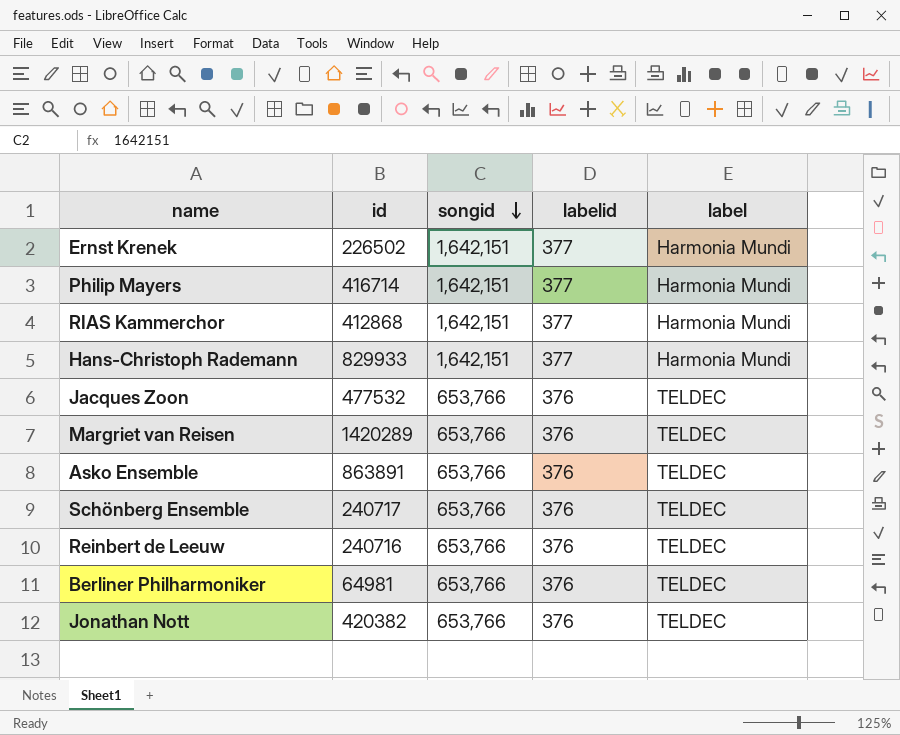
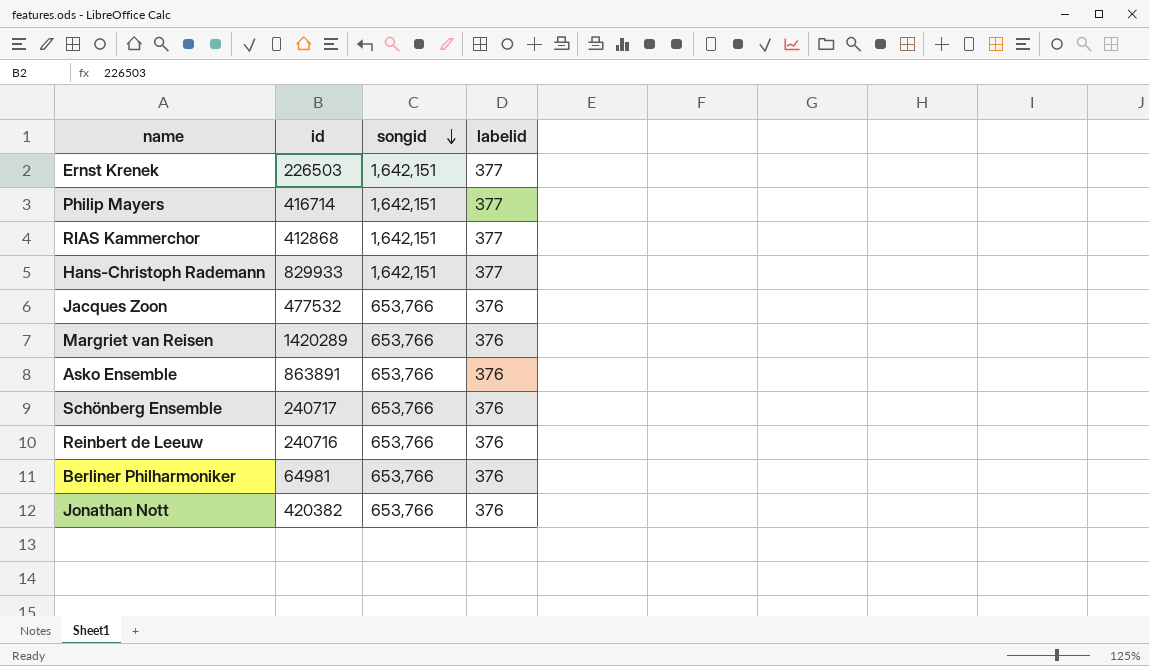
column label | position: 5 -> none
Ernst Krenek | id: 226502 -> 226503

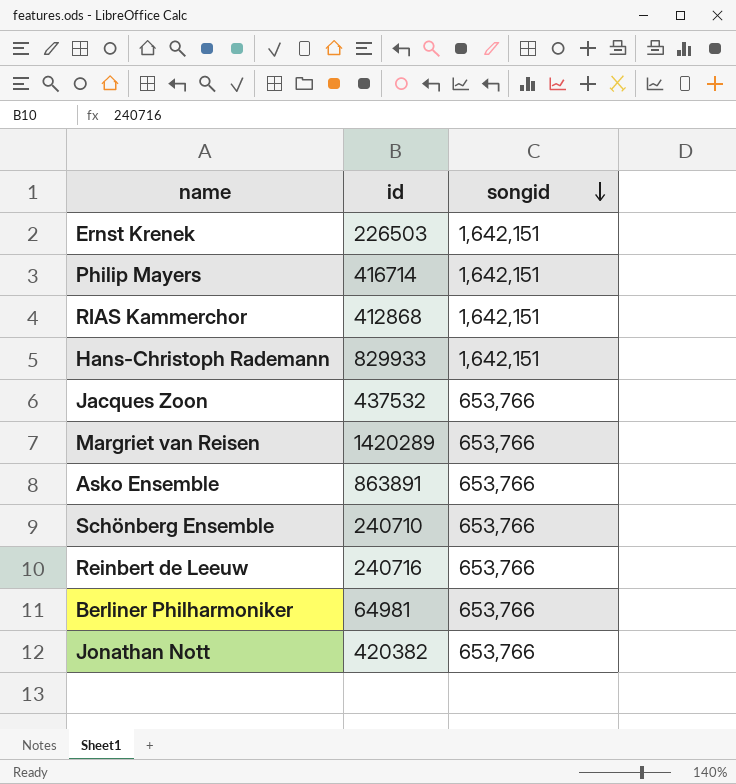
column labelid | position: 4 -> none
Jacques Zoon | id: 477532 -> 437532
Schönberg Ensemble | id: 240717 -> 240710

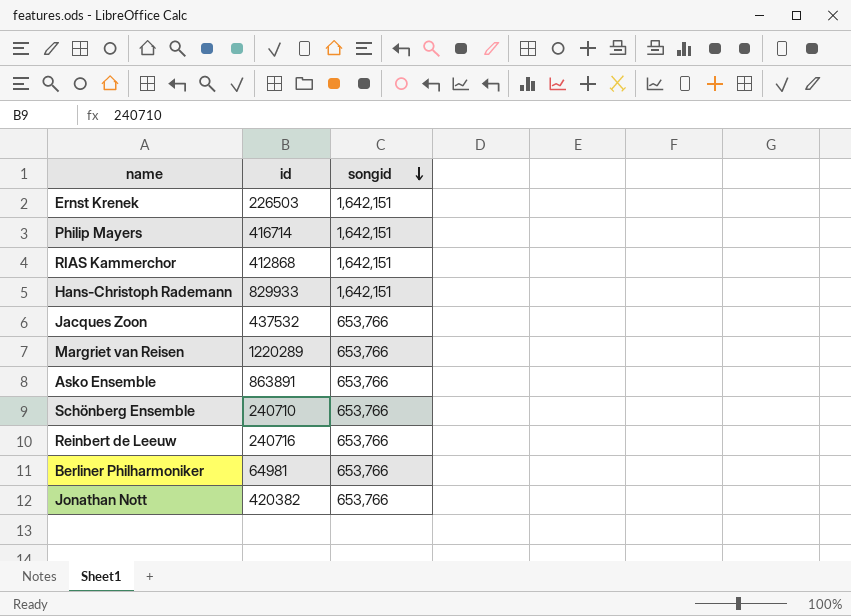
Margriet van Reisen | id: 1420289 -> 1220289

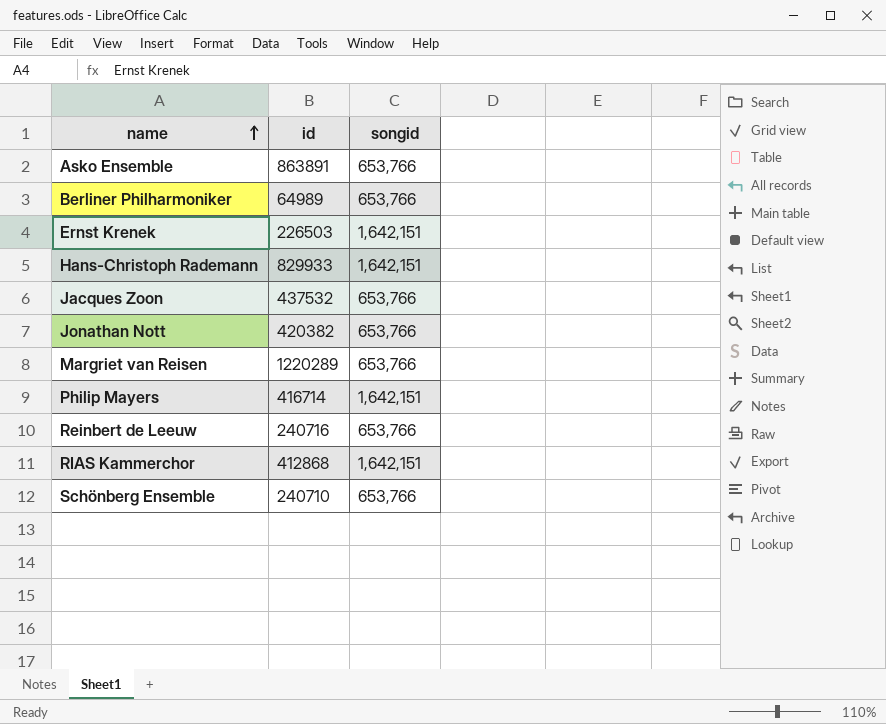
row order: songid descending -> name ascending
Berliner Philharmoniker | id: 64981 -> 64989

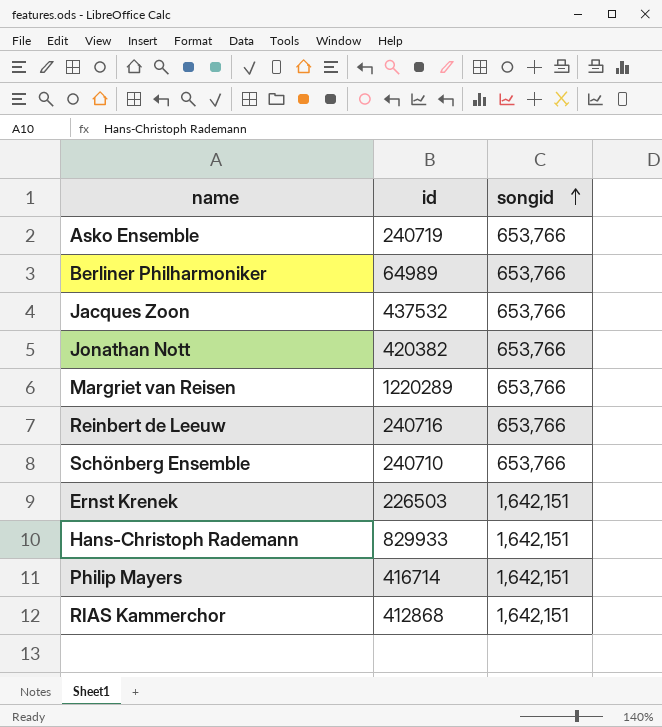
row order: name ascending -> songid ascending
Asko Ensemble | id: 863891 -> 240719

